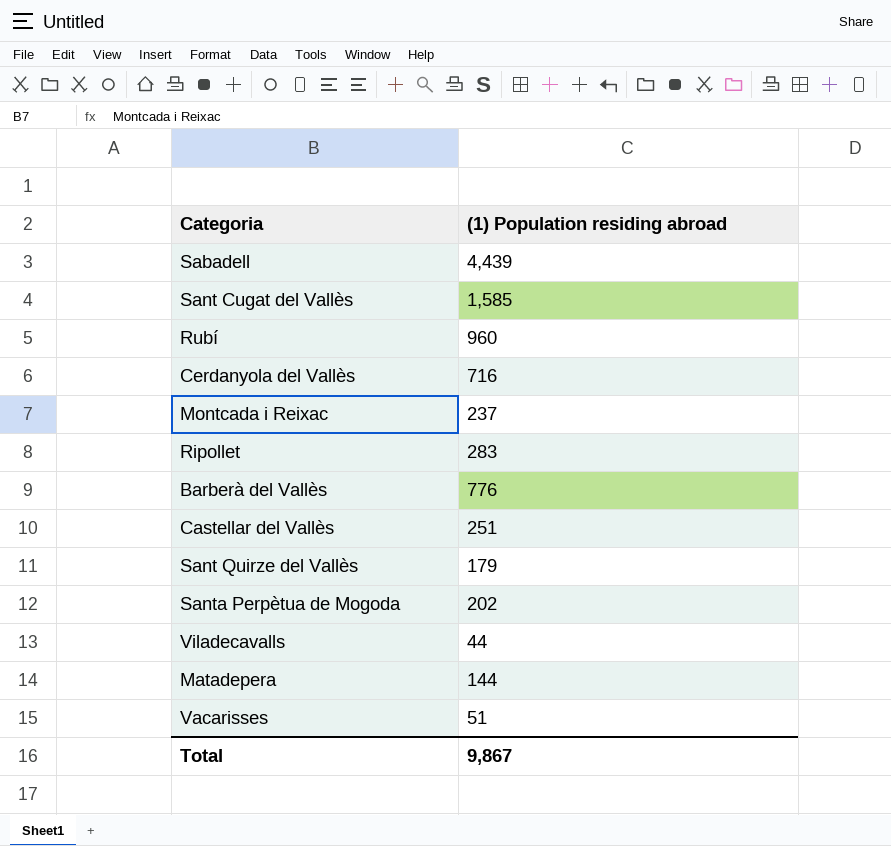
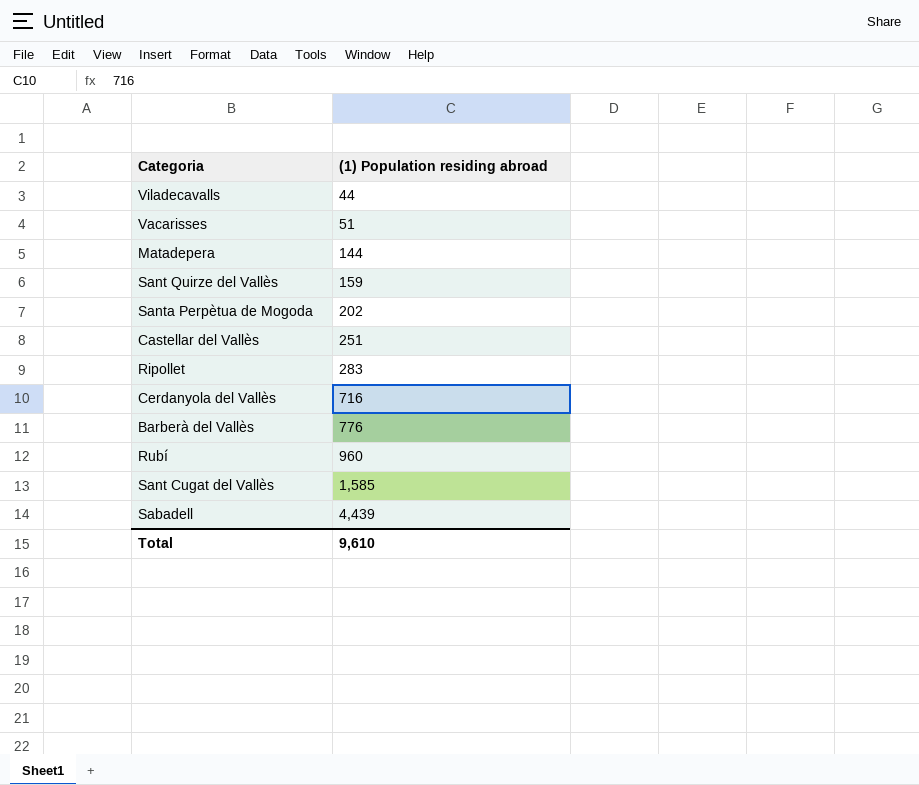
row order: none -> (1) Population residing abroad ascending
row Montcada i Reixac: 237 -> none
Sant Quirze del Vallès | (1) Population residing abroad: 179 -> 159
Total | (1) Population residing abroad: 9,867 -> 9,610

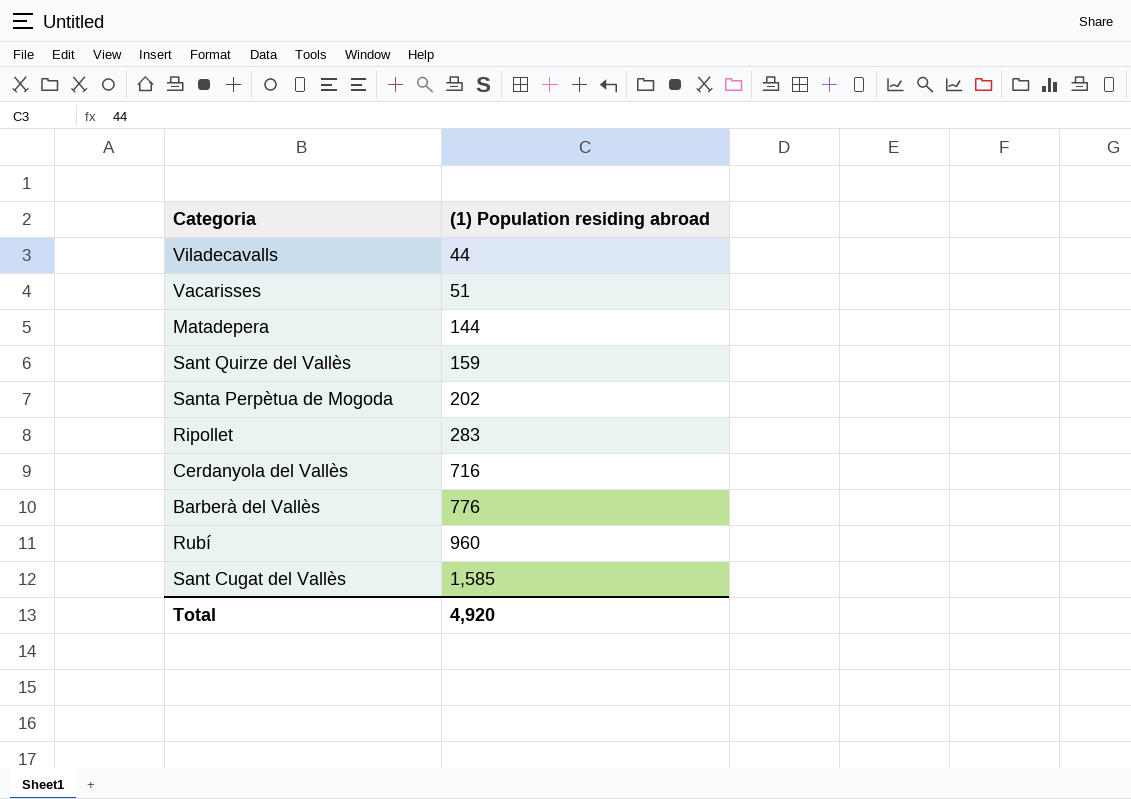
row Castellar del Vallès: 251 -> none
row Sabadell: 4,439 -> none
Total | (1) Population residing abroad: 9,610 -> 4,920

